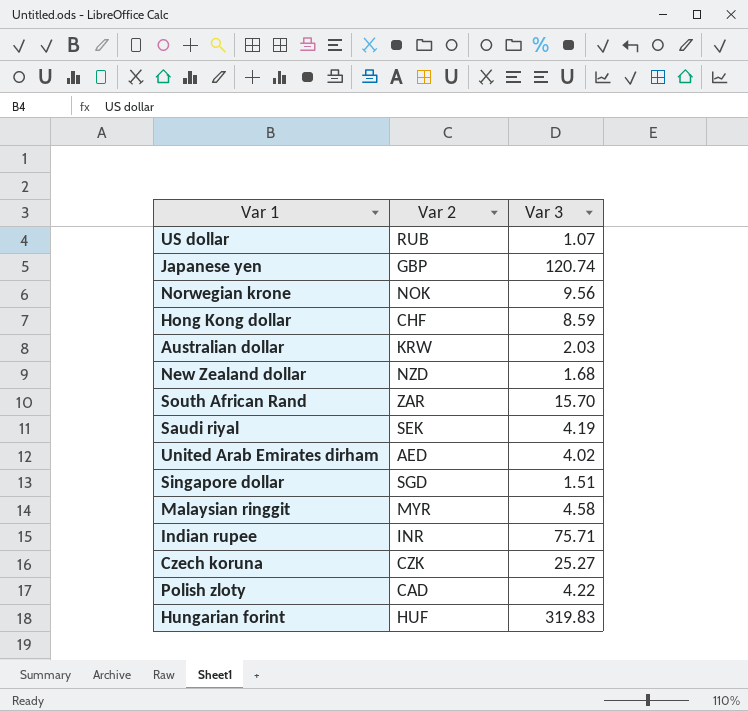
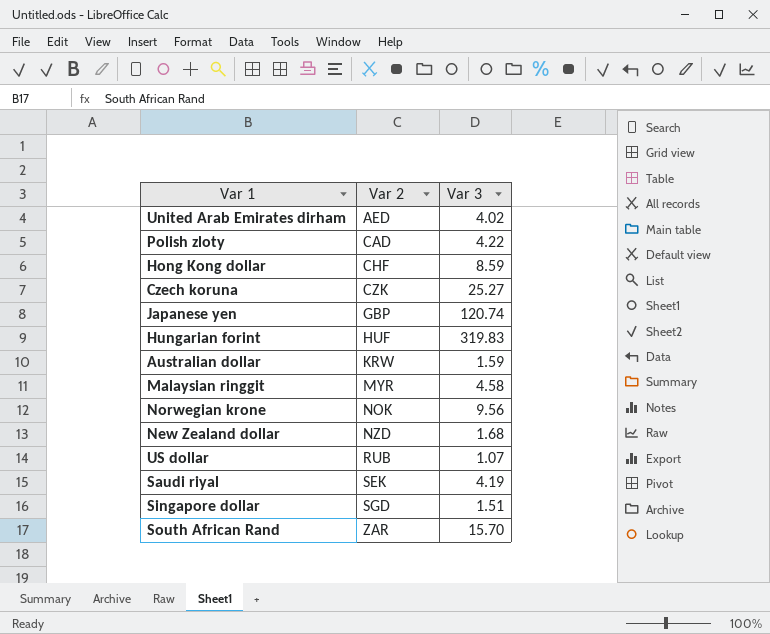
row order: none -> Var 2 ascending
row Indian rupee: INR | 75.71 -> none
Australian dollar | Var 3: 2.03 -> 1.59

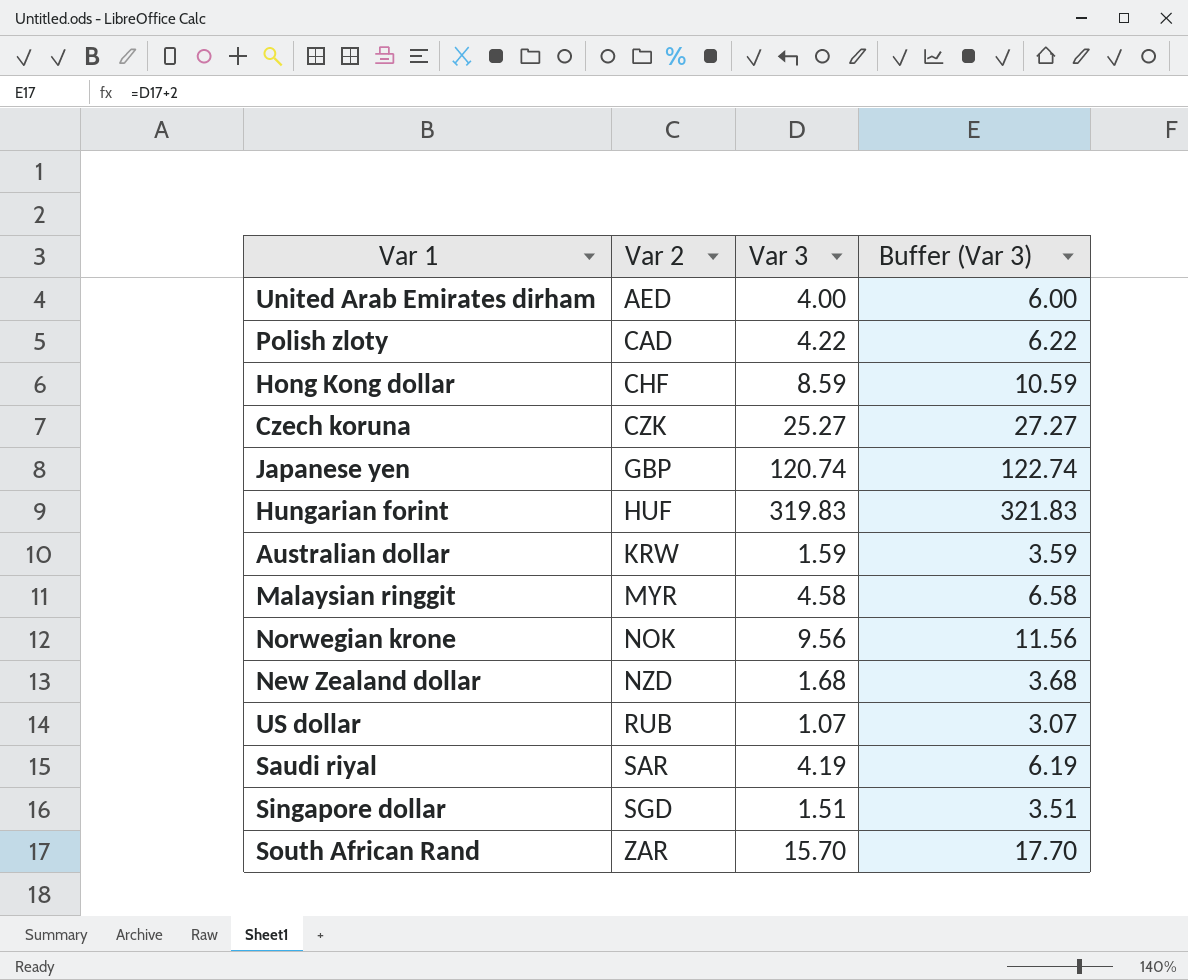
column Buffer (Var 3) | formula: none -> [Var 3] + 2
United Arab Emirates dirham | Var 3: 4.02 -> 4.00
Saudi riyal | Var 2: SEK -> SAR

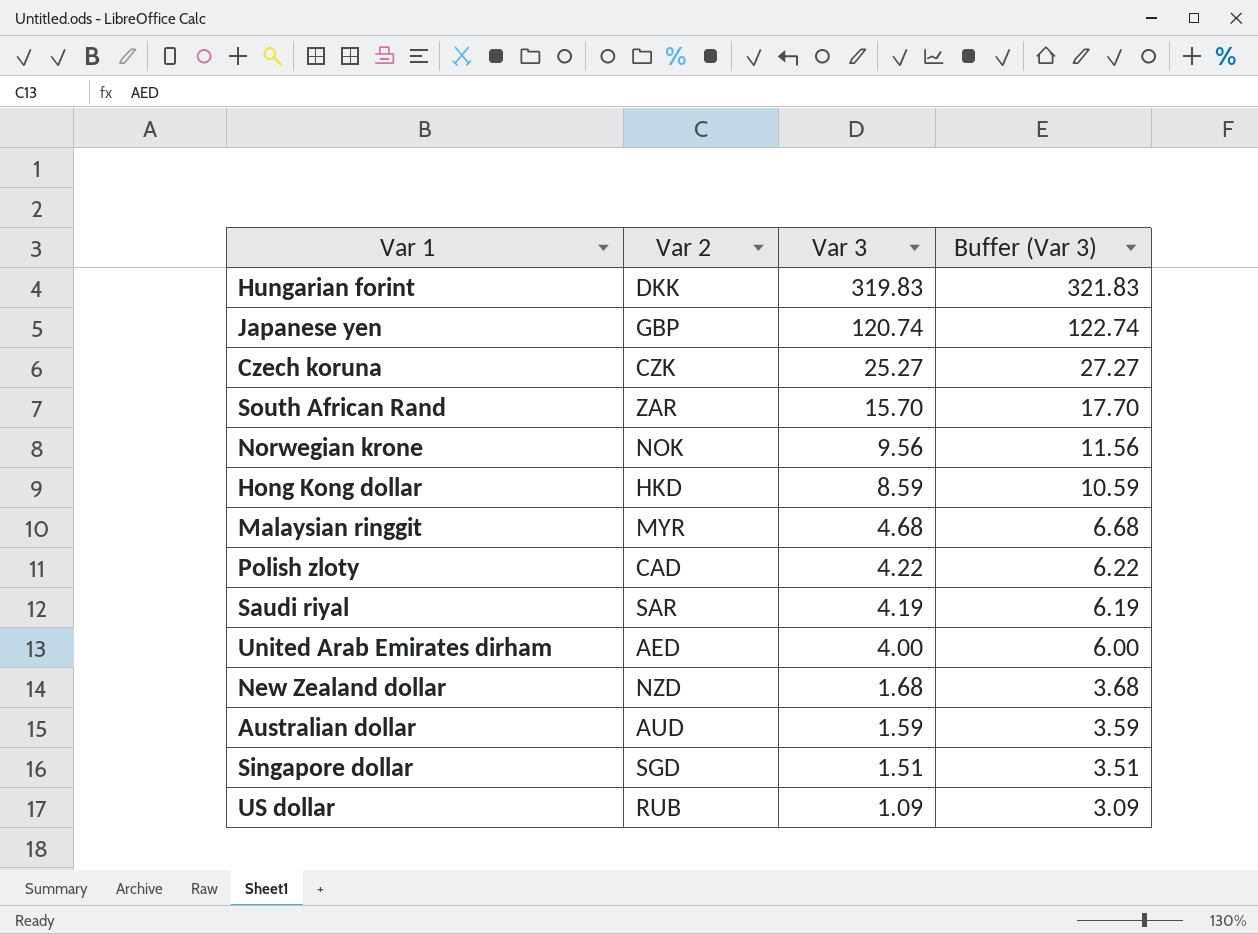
row order: Var 2 ascending -> Var 3 descending
Hungarian forint | Var 2: HUF -> DKK
Hong Kong dollar | Var 2: CHF -> HKD
Malaysian ringgit | Var 3: 4.58 -> 4.68
Malaysian ringgit | Buffer (Var 3): 6.58 -> 6.68
Australian dollar | Var 2: KRW -> AUD
US dollar | Var 3: 1.07 -> 1.09
US dollar | Buffer (Var 3): 3.07 -> 3.09

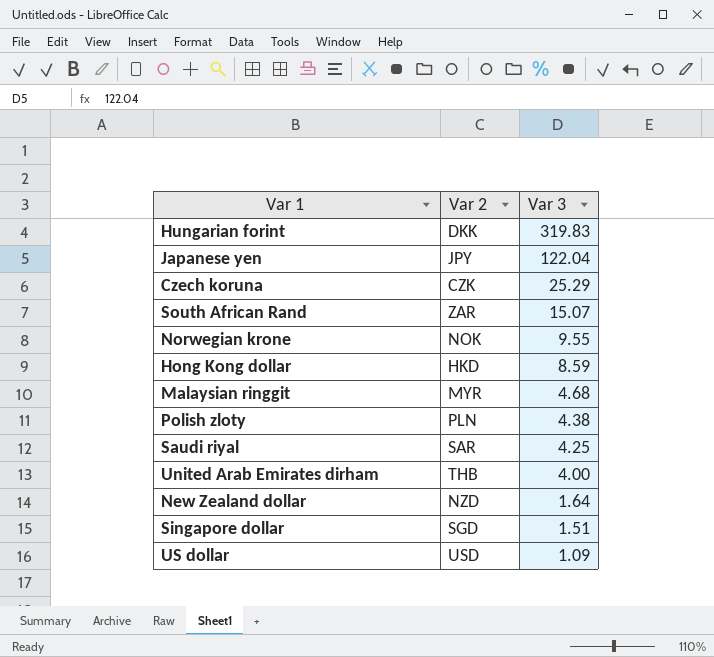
column Buffer (Var 3) | formula: [Var 3] + 2 -> none
row Australian dollar: AUD | 1.59 | 3.59 -> none
Japanese yen | Var 2: GBP -> JPY
Japanese yen | Var 3: 120.74 -> 122.04
Czech koruna | Var 3: 25.27 -> 25.29
South African Rand | Var 3: 15.70 -> 15.07
Norwegian krone | Var 3: 9.56 -> 9.55
Polish zloty | Var 2: CAD -> PLN
Polish zloty | Var 3: 4.22 -> 4.38
Saudi riyal | Var 3: 4.19 -> 4.25
United Arab Emirates dirham | Var 2: AED -> THB
New Zealand dollar | Var 3: 1.68 -> 1.64
US dollar | Var 2: RUB -> USD

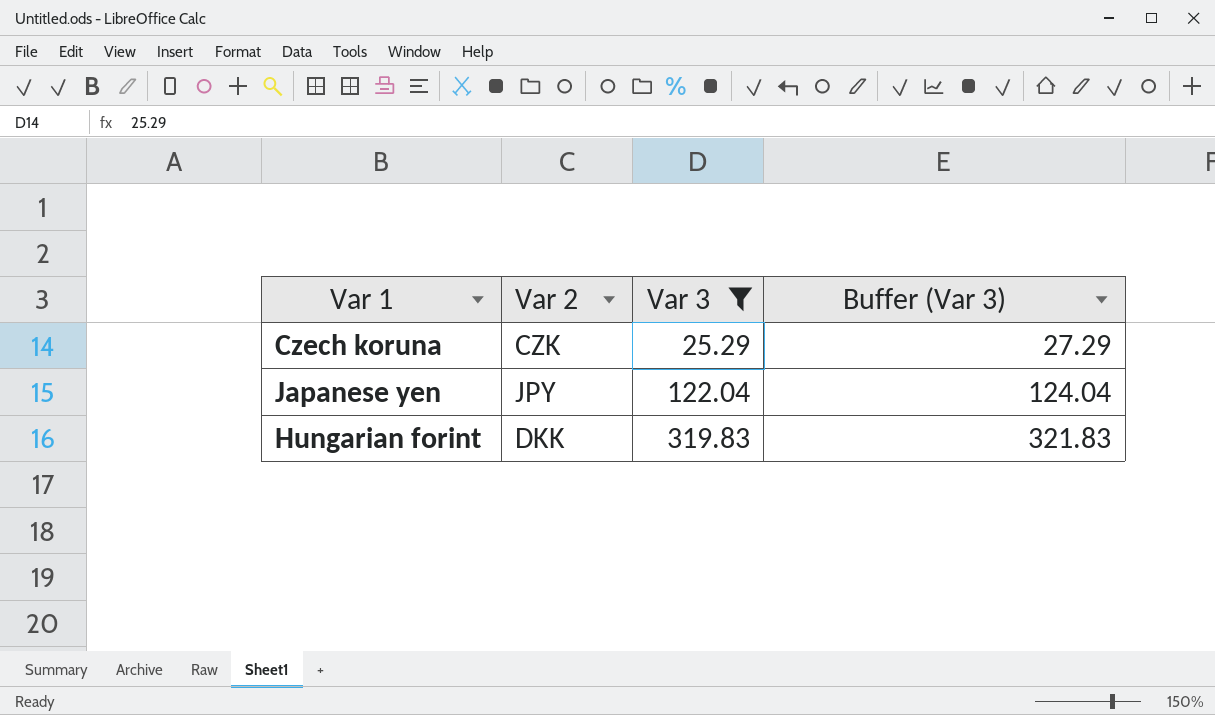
filter: none -> Var 3 >= 25.29
row order: Var 3 descending -> Var 3 ascending
column Buffer (Var 3) | formula: none -> [Var 3] + 2

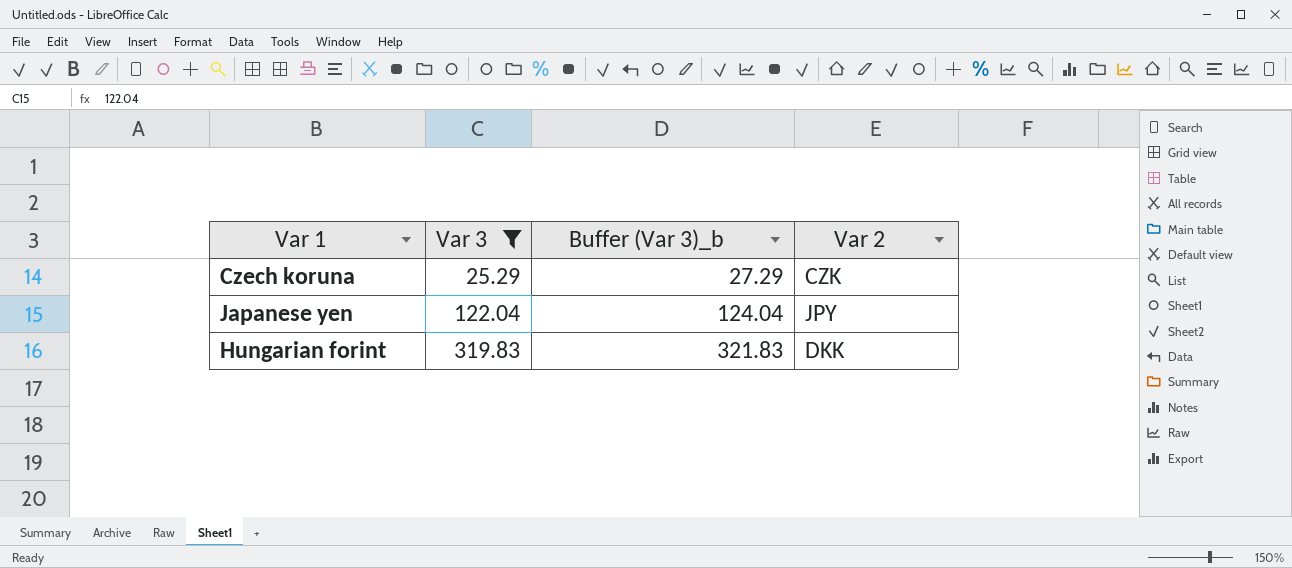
column name: Buffer (Var 3) -> Buffer (Var 3)_b
column Var 2 | position: 2 -> 4

